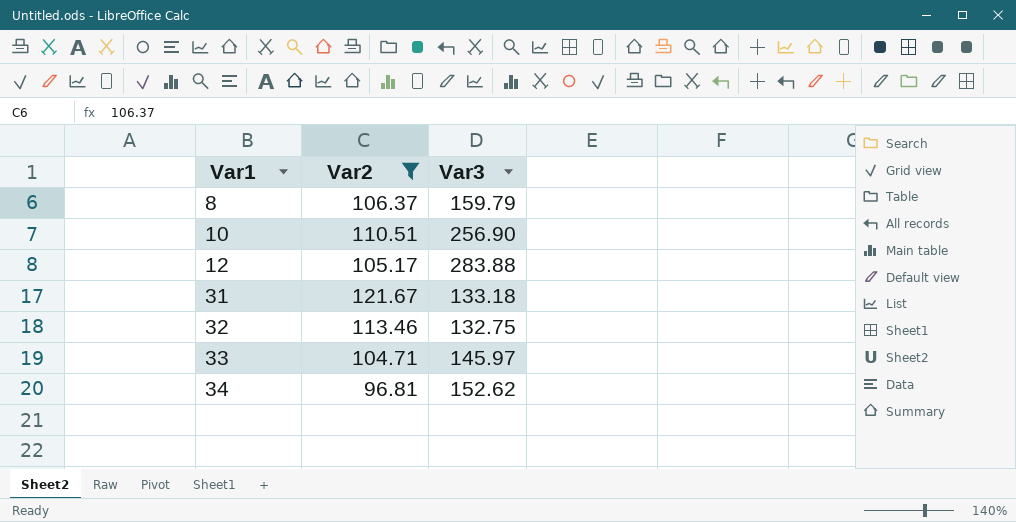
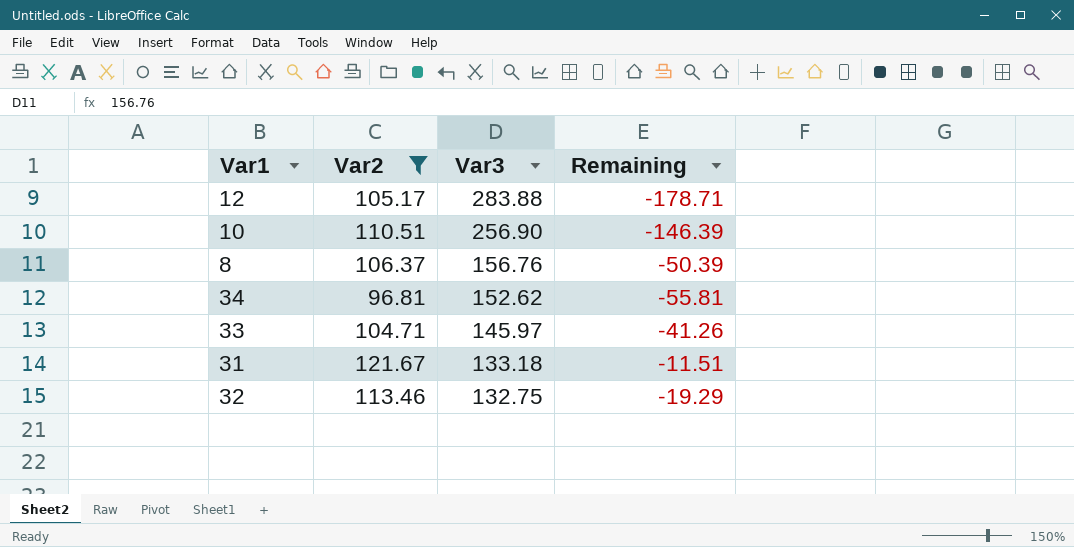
row order: Var1 ascending -> Var3 descending
column Remaining | formula: none -> [Var2] - [Var3]
8 | Var3: 159.79 -> 156.76

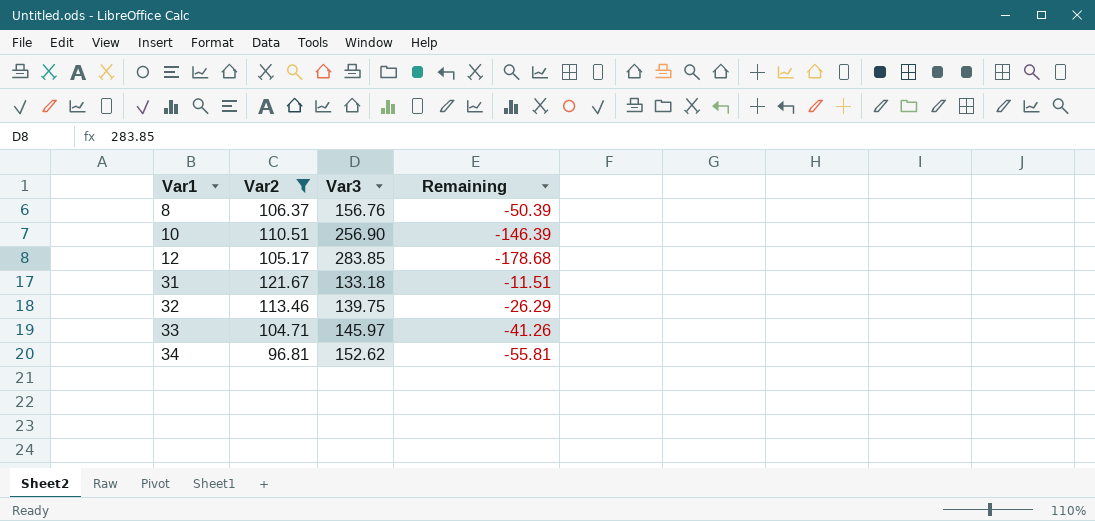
row order: Var3 descending -> Var1 ascending
12 | Var3: 283.88 -> 283.85
12 | Remaining: -178.71 -> -178.68
32 | Var3: 132.75 -> 139.75
32 | Remaining: -19.29 -> -26.29

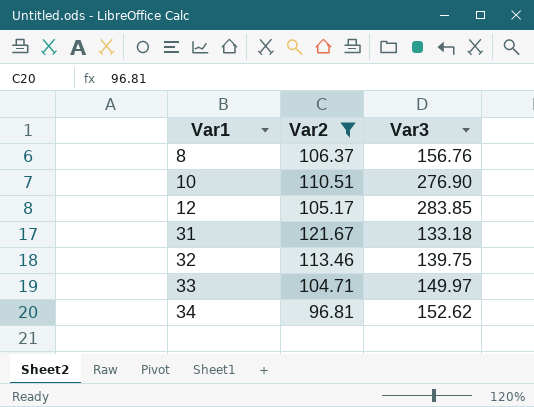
column Remaining | formula: [Var2] - [Var3] -> none
10 | Var3: 256.90 -> 276.90
33 | Var3: 145.97 -> 149.97

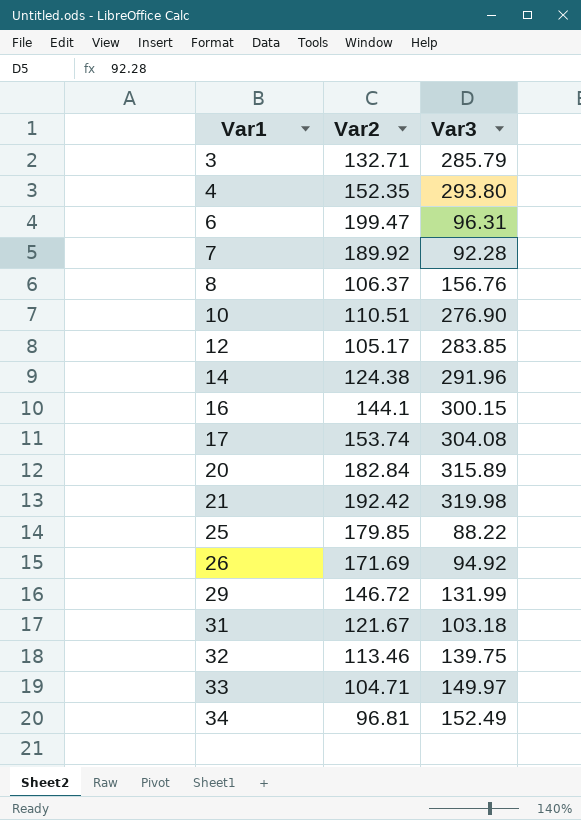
filter: Var2 <= 121.67 -> none
31 | Var3: 133.18 -> 103.18
34 | Var3: 152.62 -> 152.49

